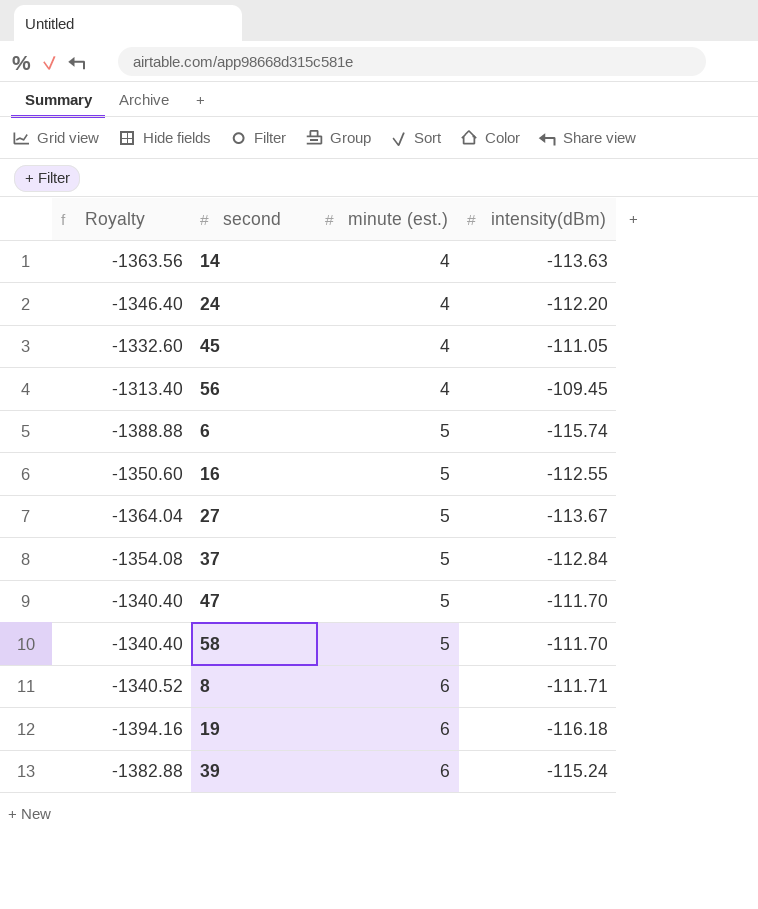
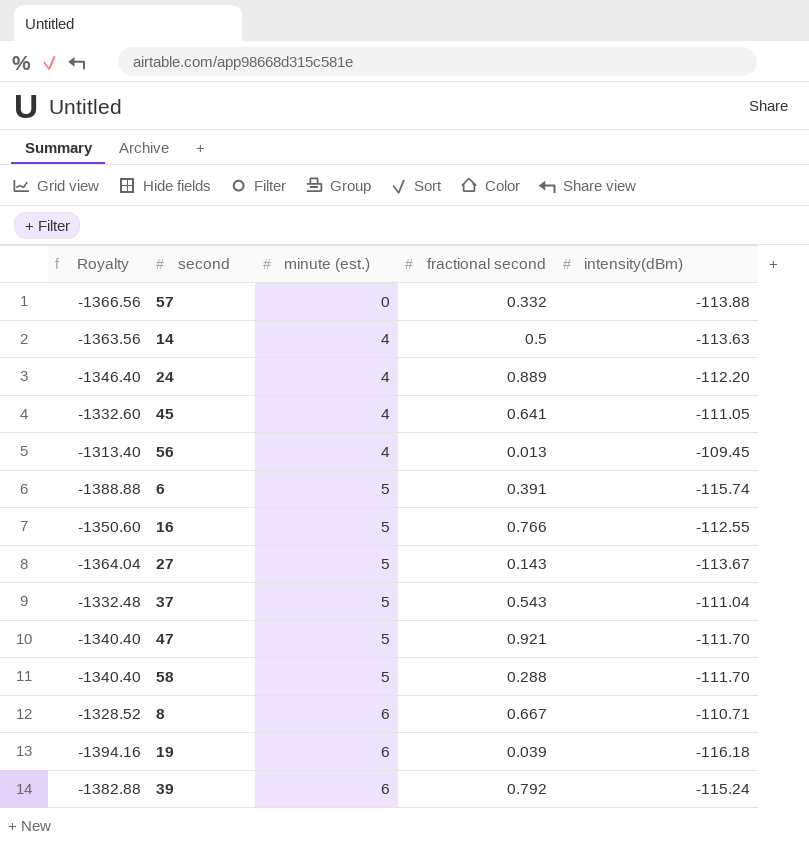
column fractional second | position: none -> 4
row 57: none -> -1366.56 | 0 | 0.332 | -113.88
37 | Royalty: -1354.08 -> -1332.48
37 | intensity(dBm): -112.84 -> -111.04
8 | Royalty: -1340.52 -> -1328.52
8 | intensity(dBm): -111.71 -> -110.71

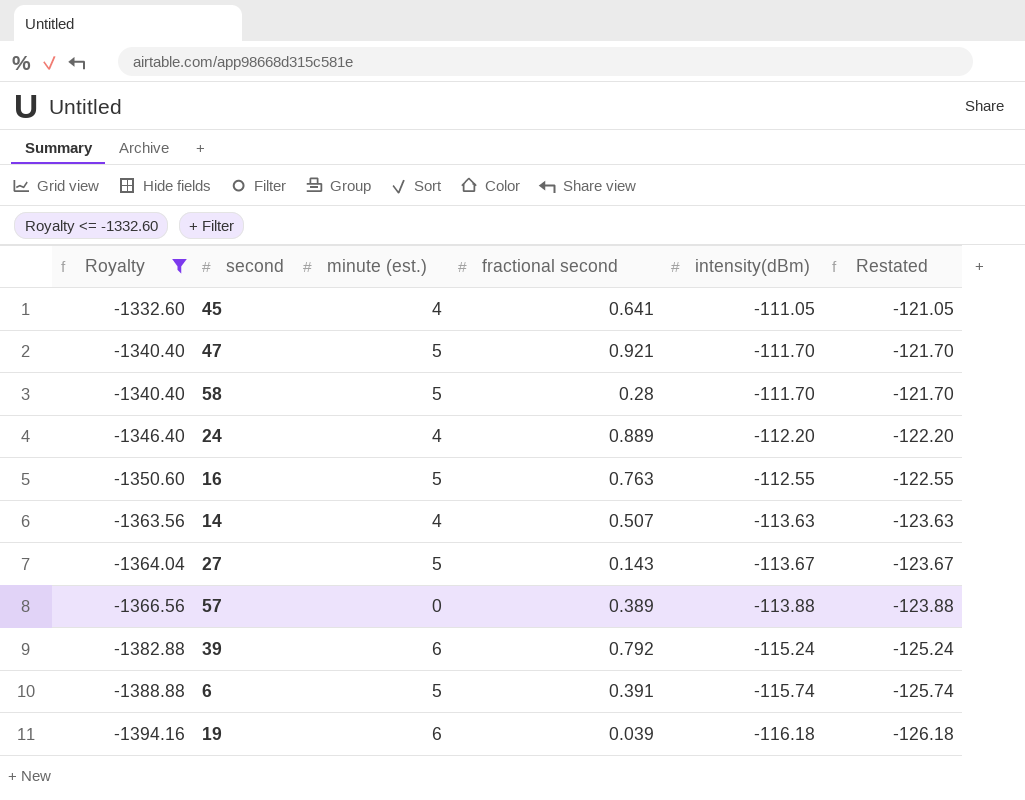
filter: none -> Royalty <= -1332.60
row order: minute (est.) ascending -> Royalty descending
column Restated | formula: none -> [intensity(dBm)] - 10
58 | fractional second: 0.288 -> 0.28
16 | fractional second: 0.766 -> 0.763
14 | fractional second: 0.5 -> 0.507
57 | fractional second: 0.332 -> 0.389

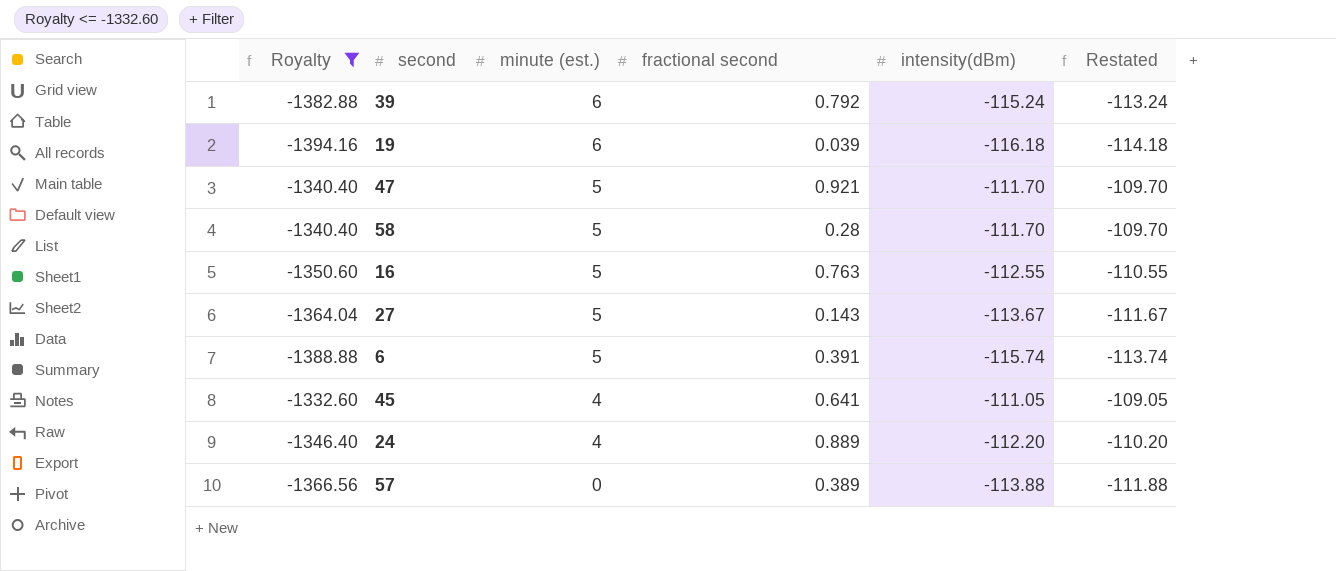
row order: Royalty descending -> minute (est.) descending
column Restated | formula: [intensity(dBm)] - 10 -> [intensity(dBm)] + 2
row 14: -1363.56 | 4 | 0.507 | -113.63 | -123.63 -> none

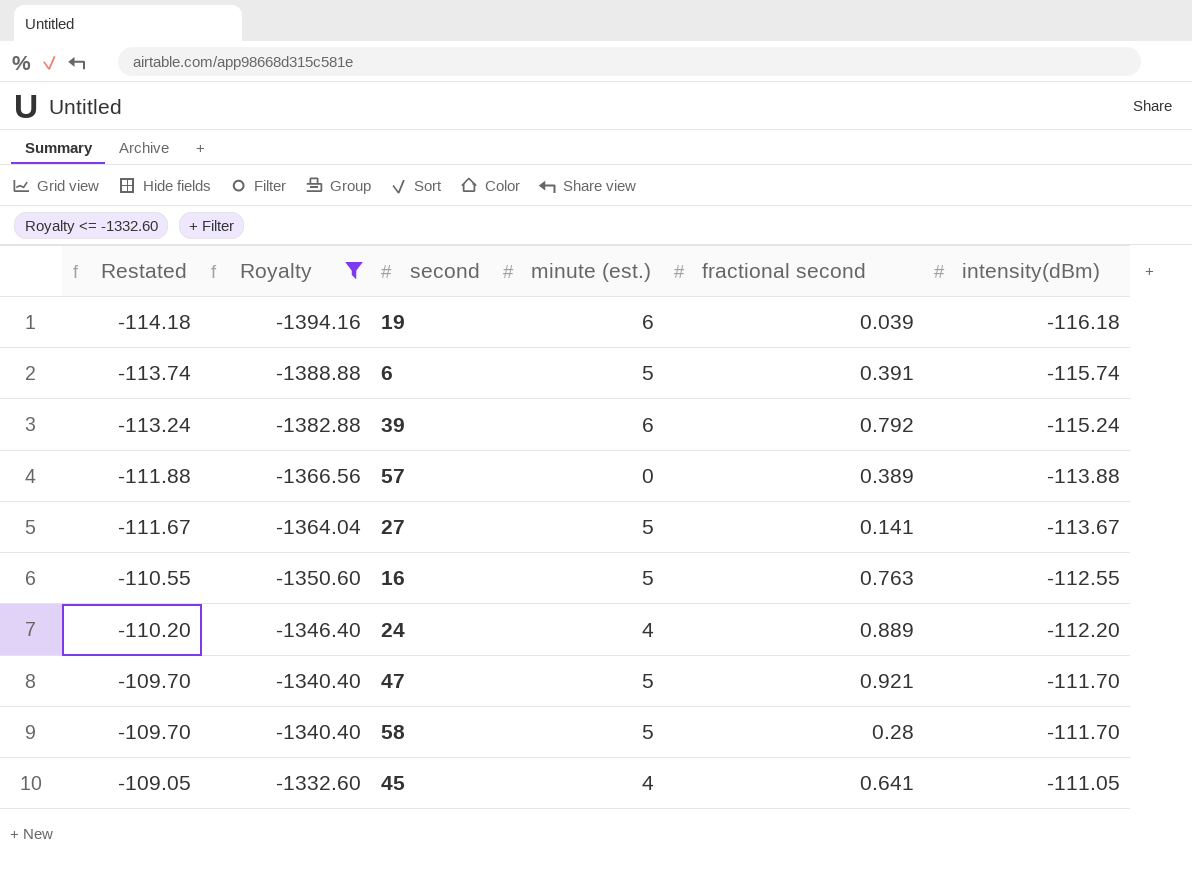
row order: minute (est.) descending -> Restated ascending
column Restated | position: 6 -> 1
27 | fractional second: 0.143 -> 0.141

